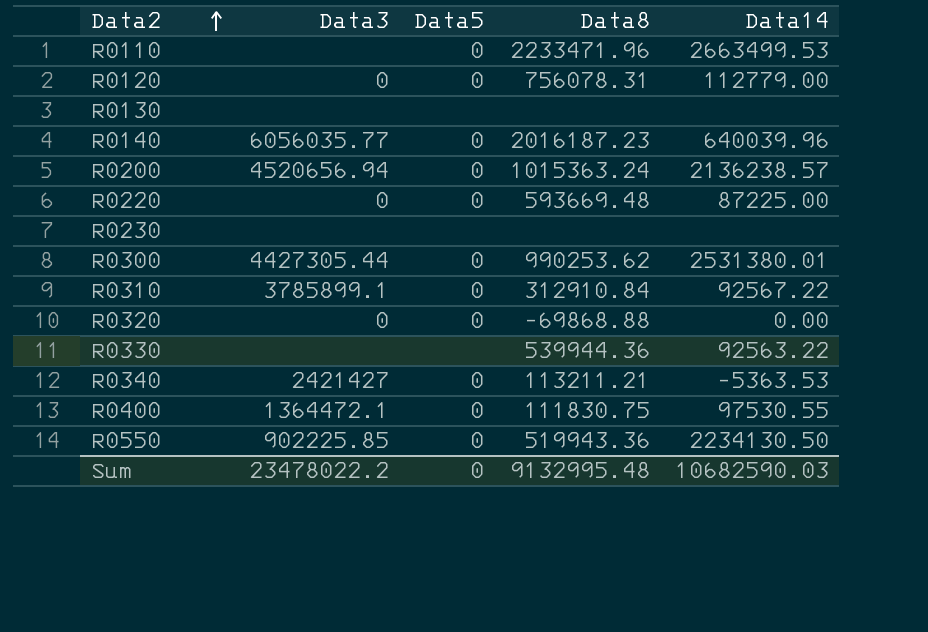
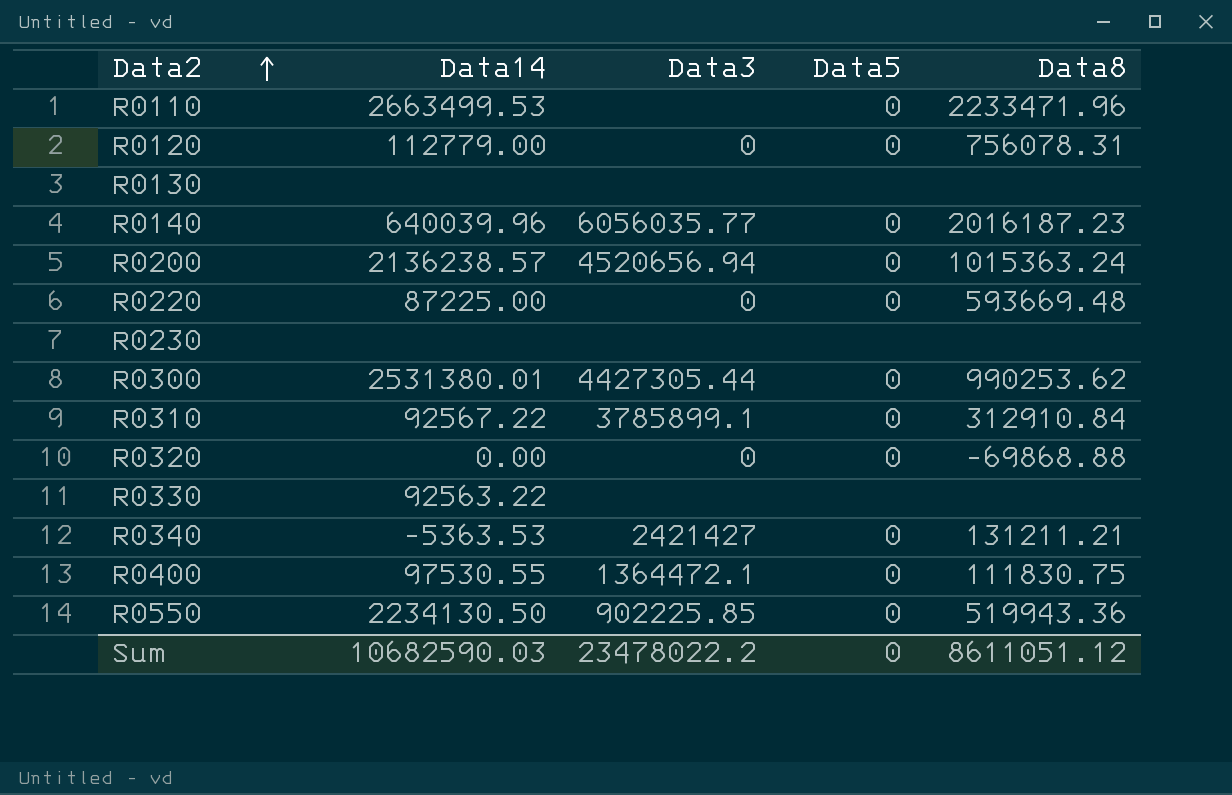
column Data14 | position: 5 -> 2
R0330 | Data8: 539944.36 -> none
R0340 | Data8: 113211.21 -> 131211.21
Sum | Data8: 9132995.48 -> 8611051.12

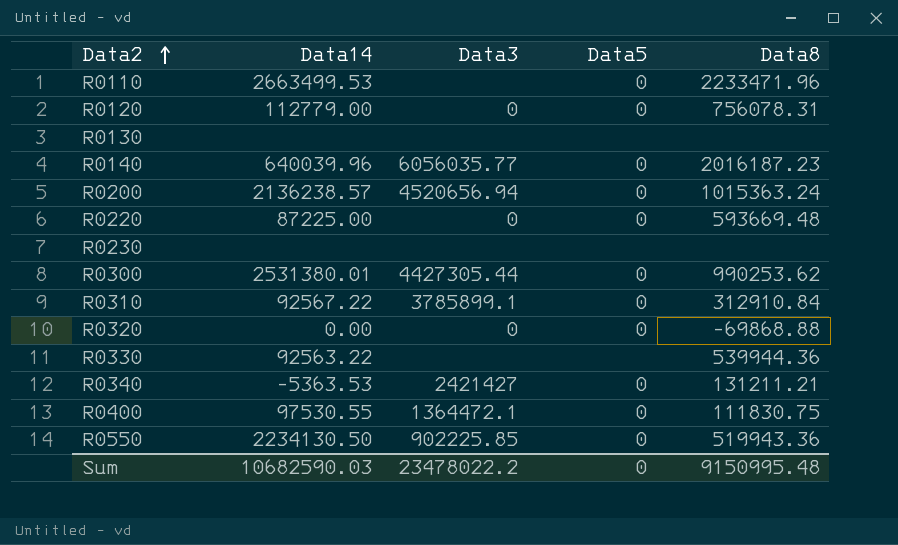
R0330 | Data8: none -> 539944.36
Sum | Data8: 8611051.12 -> 9150995.48

